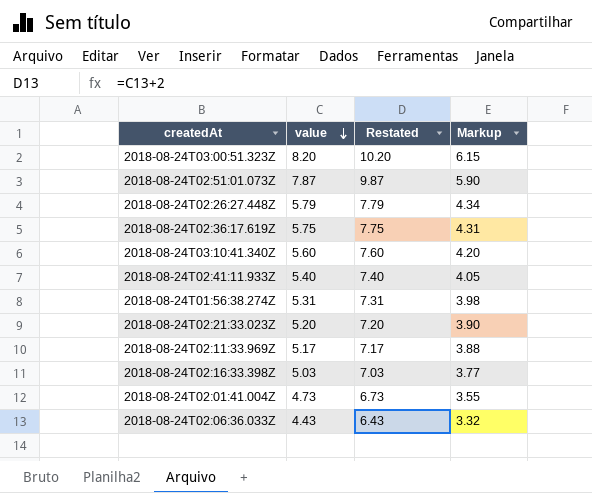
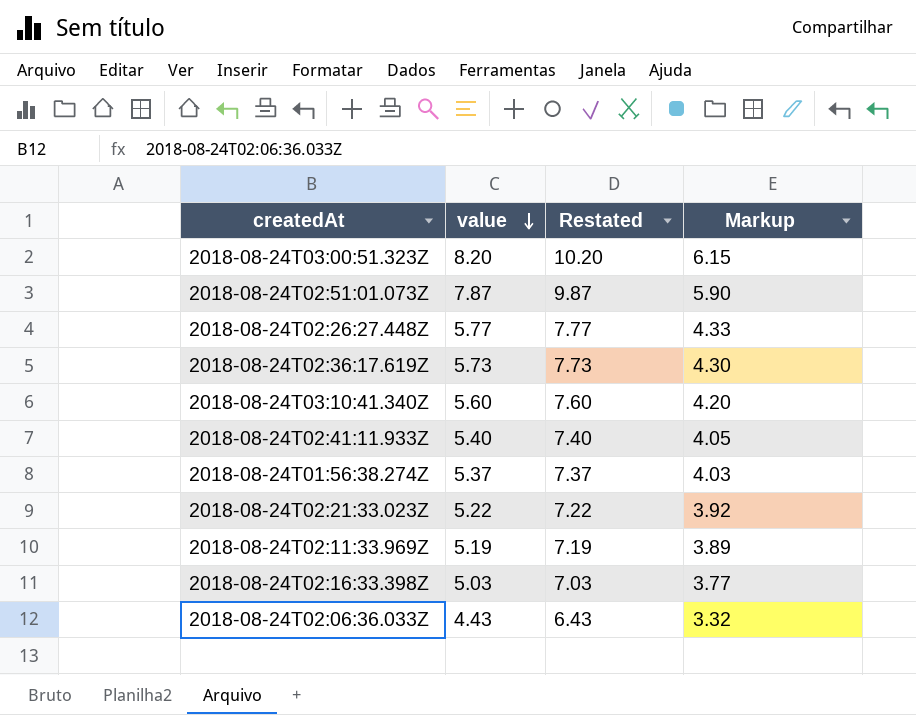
row 2018-08-24T02:01:41.004Z: 4.73 | 6.73 | 3.55 -> none
2018-08-24T02:26:27.448Z | value: 5.79 -> 5.77
2018-08-24T02:26:27.448Z | Restated: 7.79 -> 7.77
2018-08-24T02:26:27.448Z | Markup: 4.34 -> 4.33
2018-08-24T02:36:17.619Z | value: 5.75 -> 5.73
2018-08-24T02:36:17.619Z | Restated: 7.75 -> 7.73
2018-08-24T02:36:17.619Z | Markup: 4.31 -> 4.30
2018-08-24T01:56:38.274Z | value: 5.31 -> 5.37
2018-08-24T01:56:38.274Z | Restated: 7.31 -> 7.37
2018-08-24T01:56:38.274Z | Markup: 3.98 -> 4.03
2018-08-24T02:21:33.023Z | value: 5.20 -> 5.22
2018-08-24T02:21:33.023Z | Restated: 7.20 -> 7.22
2018-08-24T02:21:33.023Z | Markup: 3.90 -> 3.92
2018-08-24T02:11:33.969Z | value: 5.17 -> 5.19
2018-08-24T02:11:33.969Z | Restated: 7.17 -> 7.19
2018-08-24T02:11:33.969Z | Markup: 3.88 -> 3.89

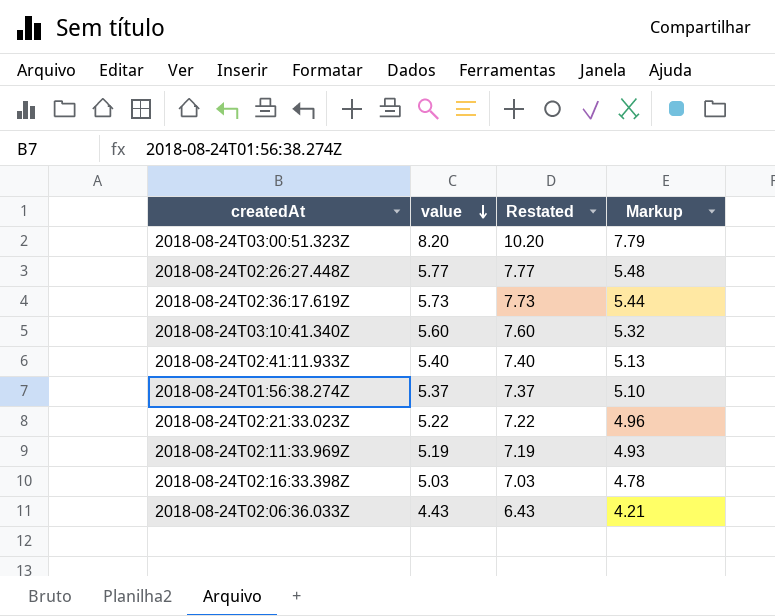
column Markup | formula: [value] * 0.75 -> [value] * 0.95
row 2018-08-24T02:51:01.073Z: 7.87 | 9.87 | 5.90 -> none

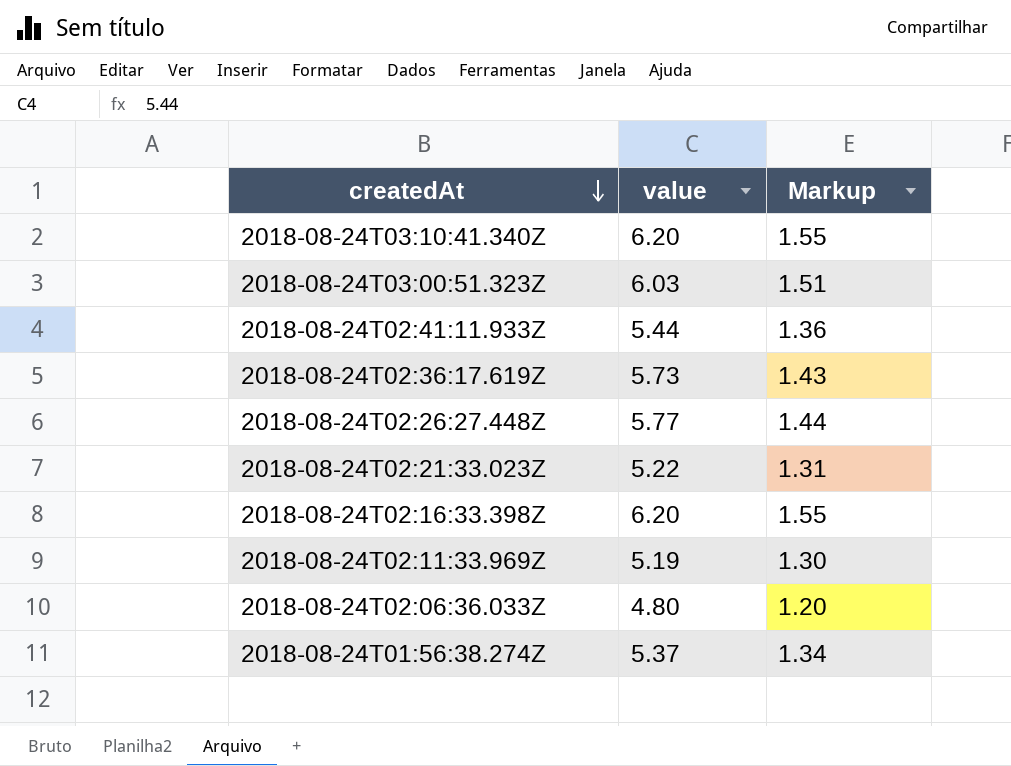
row order: value descending -> createdAt descending
column Restated | formula: [value] + 2 -> none
column Markup | formula: [value] * 0.95 -> [value] * 0.25
2018-08-24T03:10:41.340Z | value: 5.60 -> 6.20
2018-08-24T03:00:51.323Z | value: 8.20 -> 6.03
2018-08-24T02:41:11.933Z | value: 5.40 -> 5.44
2018-08-24T02:16:33.398Z | value: 5.03 -> 6.20
2018-08-24T02:06:36.033Z | value: 4.43 -> 4.80

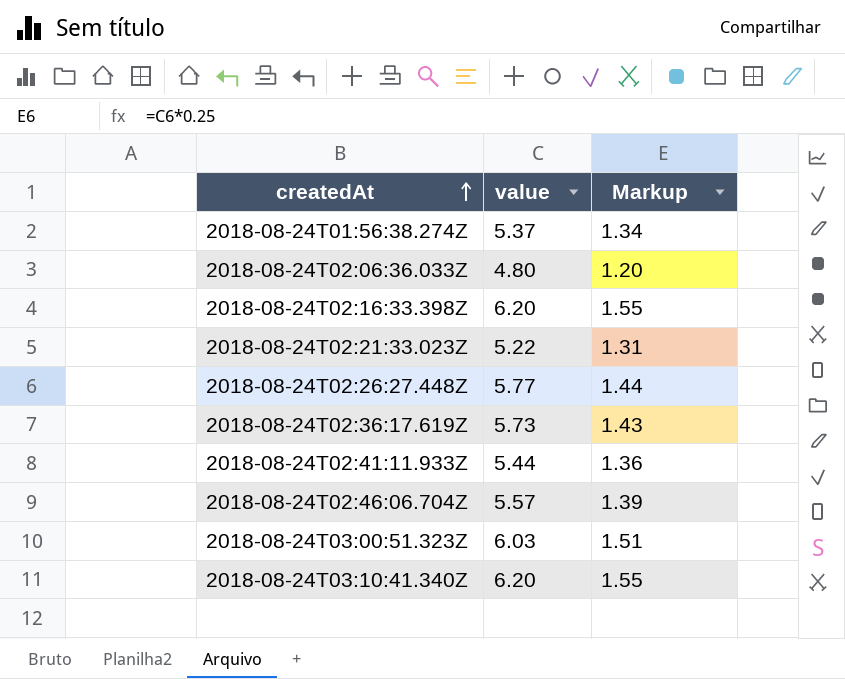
row order: createdAt descending -> createdAt ascending
row 2018-08-24T02:11:33.969Z: 5.19 | 1.30 -> none
row 2018-08-24T02:46:06.704Z: none -> 5.57 | 1.39

